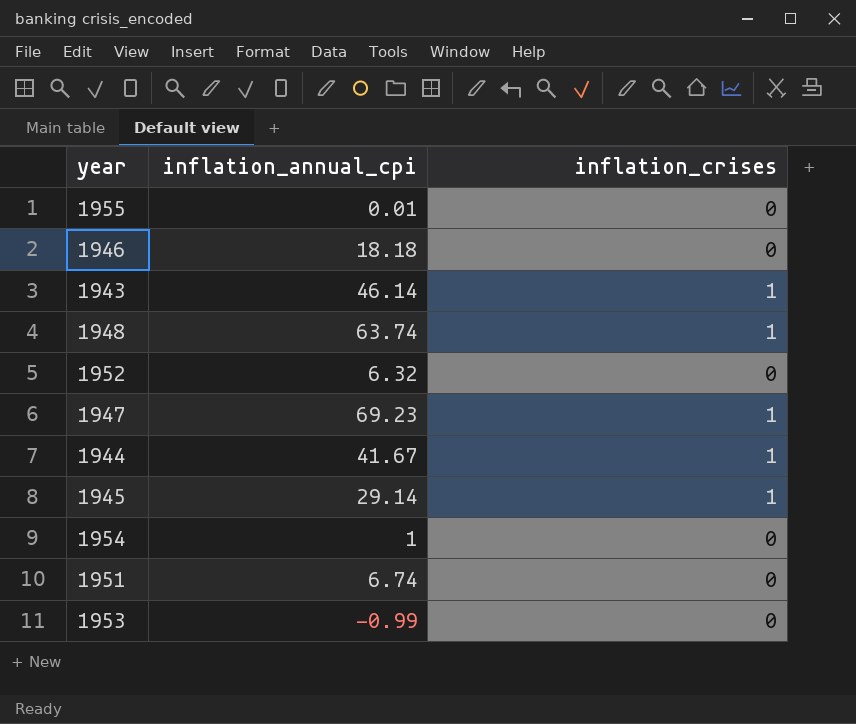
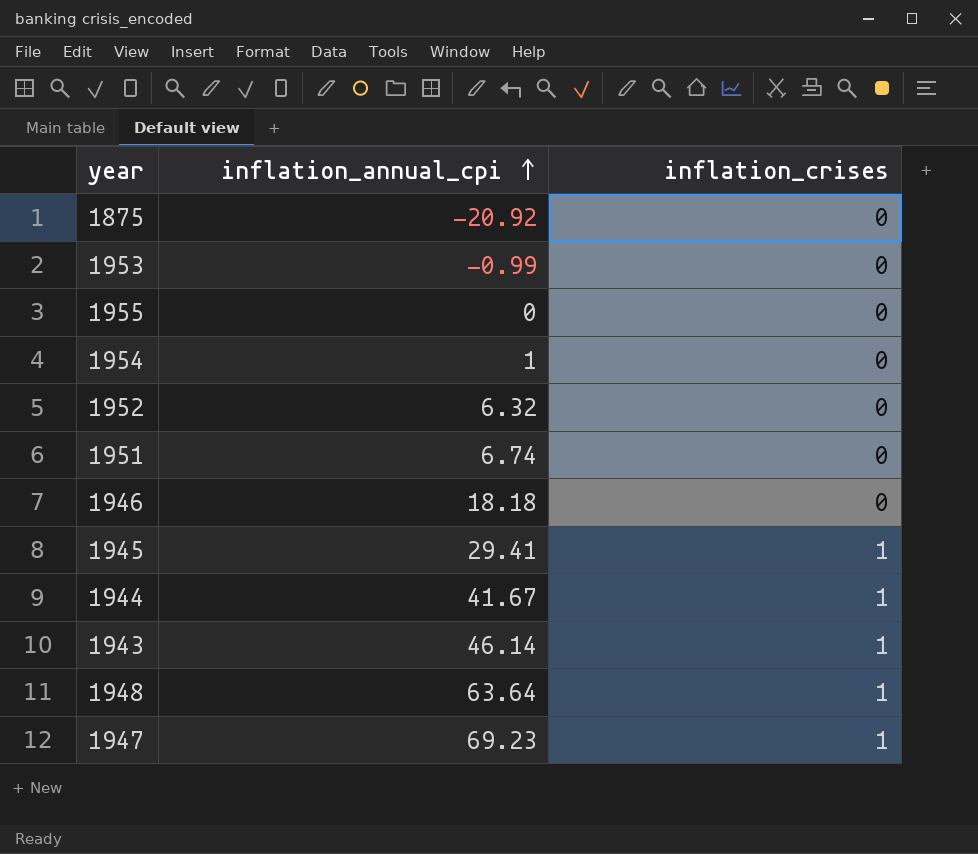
row order: none -> inflation_annual_cpi ascending
row 1875: none -> -20.92 | 0
1955 | inflation_annual_cpi: 0.01 -> 0
1945 | inflation_annual_cpi: 29.14 -> 29.41
1948 | inflation_annual_cpi: 63.74 -> 63.64

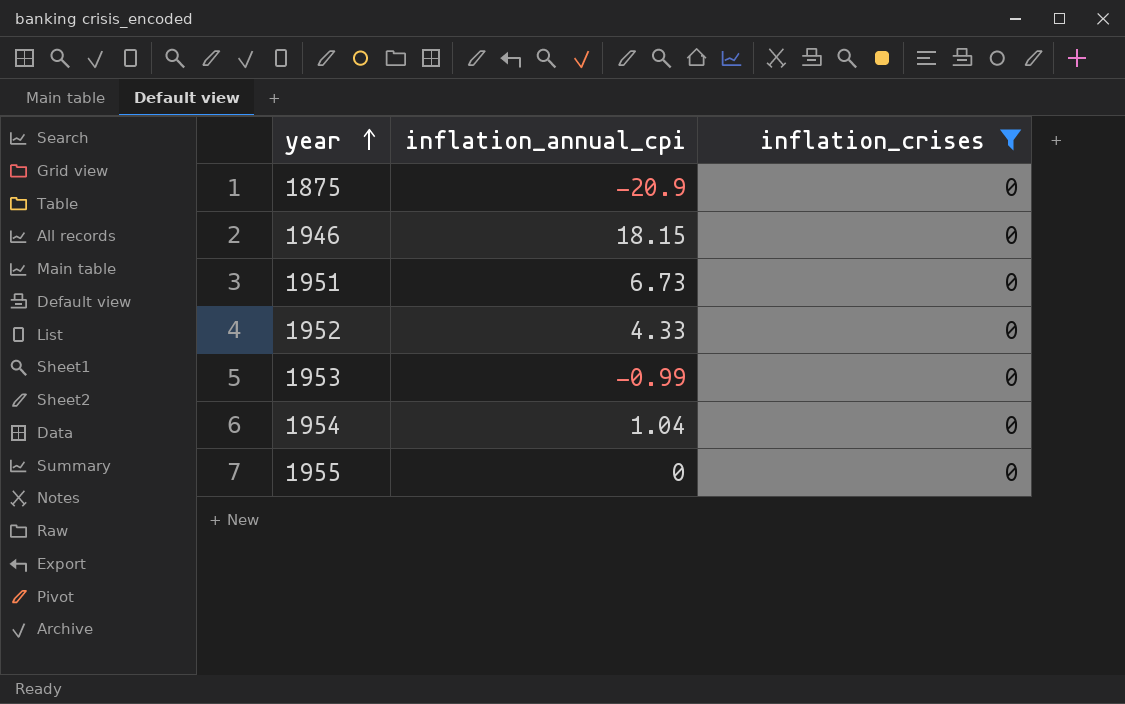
filter: none -> inflation_crises = 0
row order: inflation_annual_cpi ascending -> year ascending
1875 | inflation_annual_cpi: -20.92 -> -20.9
1946 | inflation_annual_cpi: 18.18 -> 18.15
1951 | inflation_annual_cpi: 6.74 -> 6.73
1952 | inflation_annual_cpi: 6.32 -> 4.33
1954 | inflation_annual_cpi: 1 -> 1.04

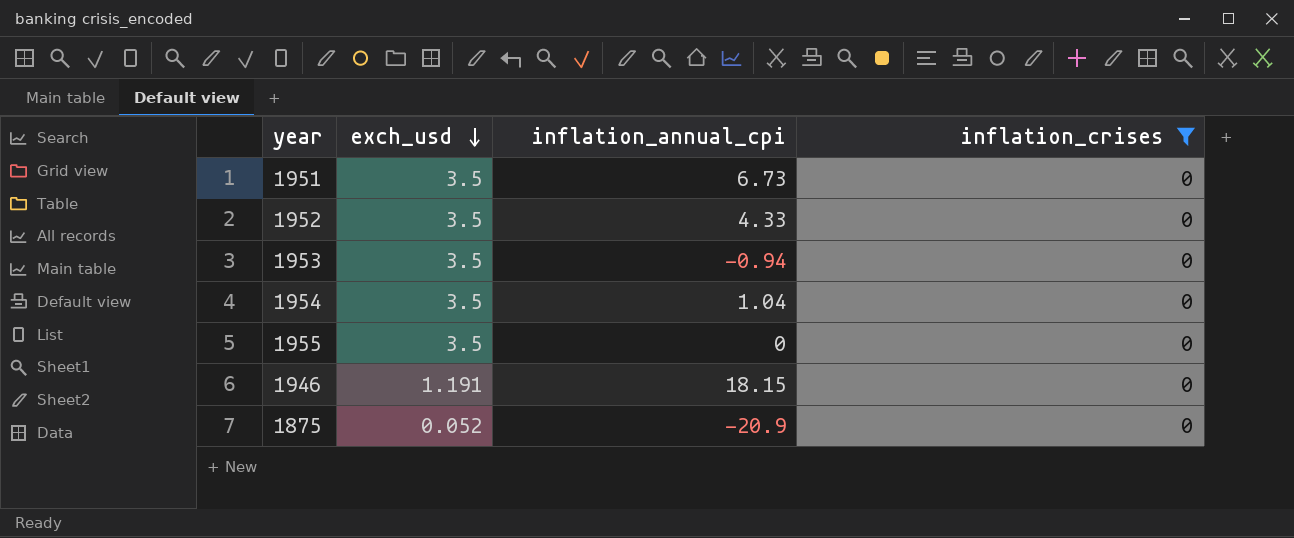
row order: year ascending -> exch_usd descending
column exch_usd | position: none -> 2
1953 | inflation_annual_cpi: -0.99 -> -0.94

